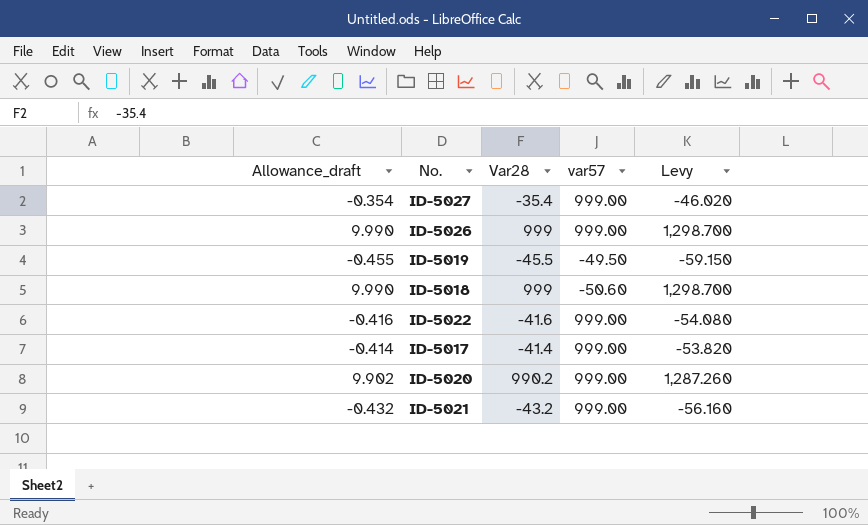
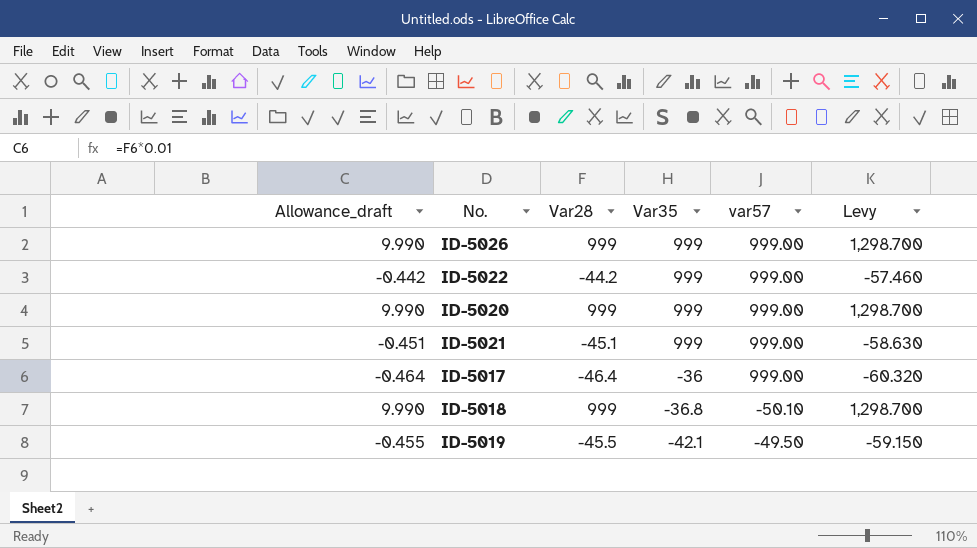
row order: none -> Var35 descending
column Var35 | position: none -> 4
row ID-5027: -0.354 | -35.4 | 999.00 | -46.020 -> none
ID-5022 | Allowance_draft: -0.416 -> -0.442
ID-5022 | Var28: -41.6 -> -44.2
ID-5022 | Levy: -54.080 -> -57.460
ID-5020 | Allowance_draft: 9.902 -> 9.990
ID-5020 | Var28: 990.2 -> 999
ID-5020 | Levy: 1,287.260 -> 1,298.700
ID-5021 | Allowance_draft: -0.432 -> -0.451
ID-5021 | Var28: -43.2 -> -45.1
ID-5021 | Levy: -56.160 -> -58.630
ID-5017 | Allowance_draft: -0.414 -> -0.464
ID-5017 | Var28: -41.4 -> -46.4
ID-5017 | Levy: -53.820 -> -60.320
ID-5018 | var57: -50.60 -> -50.10

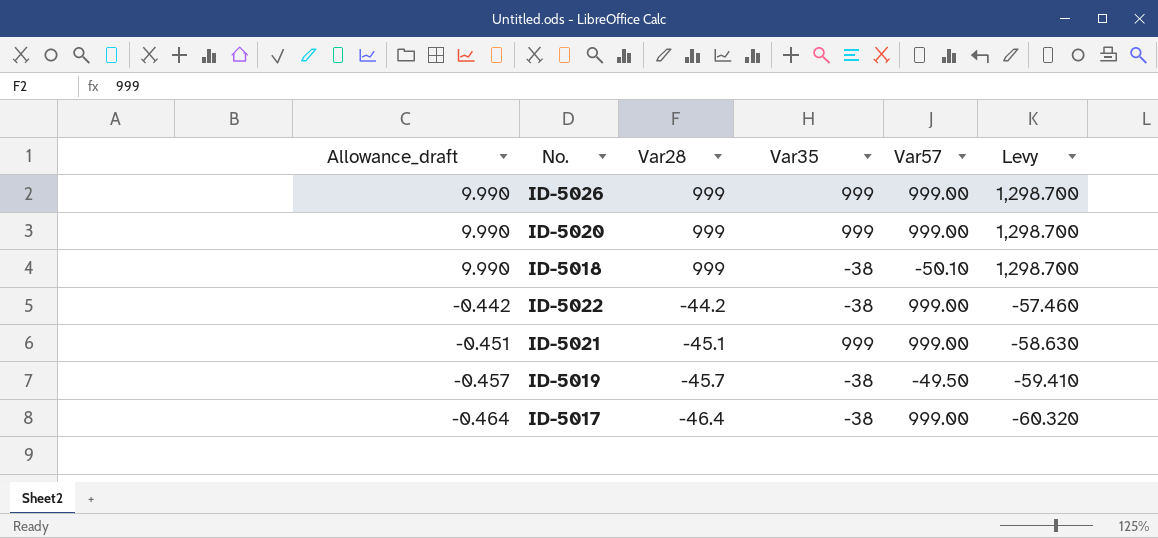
row order: Var35 descending -> Allowance_draft descending
column name: var57 -> Var57
ID-5018 | Var35: -36.8 -> -38
ID-5022 | Var35: 999 -> -38
ID-5019 | Allowance_draft: -0.455 -> -0.457
ID-5019 | Var28: -45.5 -> -45.7
ID-5019 | Var35: -42.1 -> -38
ID-5019 | Levy: -59.150 -> -59.410
ID-5017 | Var35: -36 -> -38

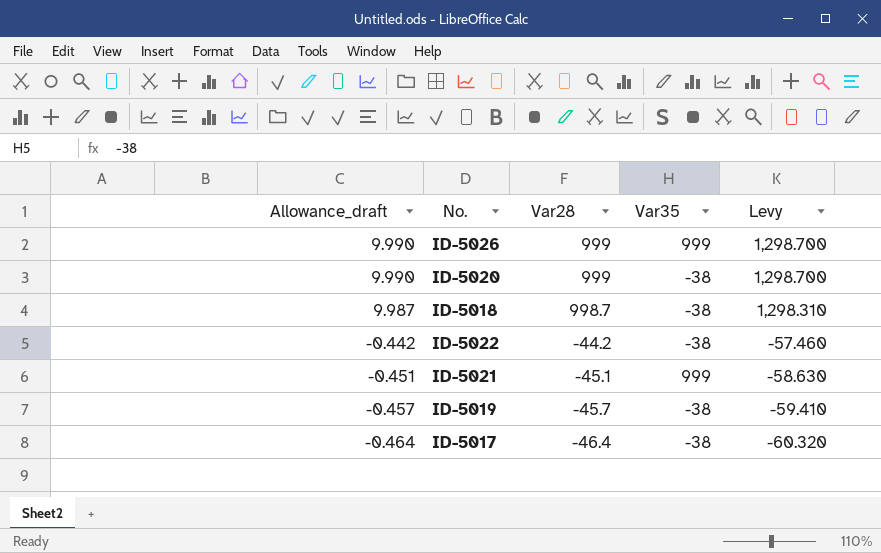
column Var57 | position: 5 -> none
ID-5020 | Var35: 999 -> -38
ID-5018 | Allowance_draft: 9.990 -> 9.987
ID-5018 | Var28: 999 -> 998.7
ID-5018 | Levy: 1,298.700 -> 1,298.310

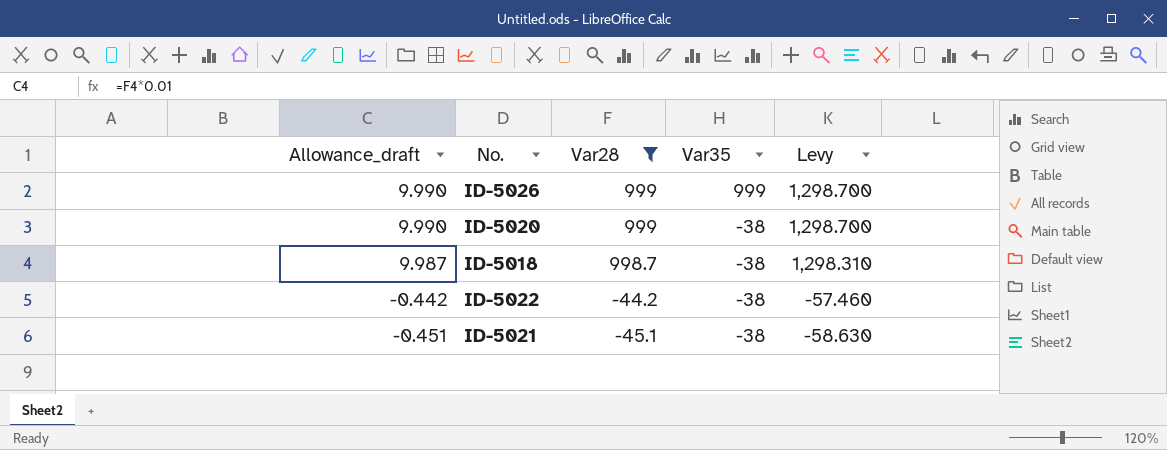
filter: none -> Var28 >= -45.1
ID-5021 | Var35: 999 -> -38

